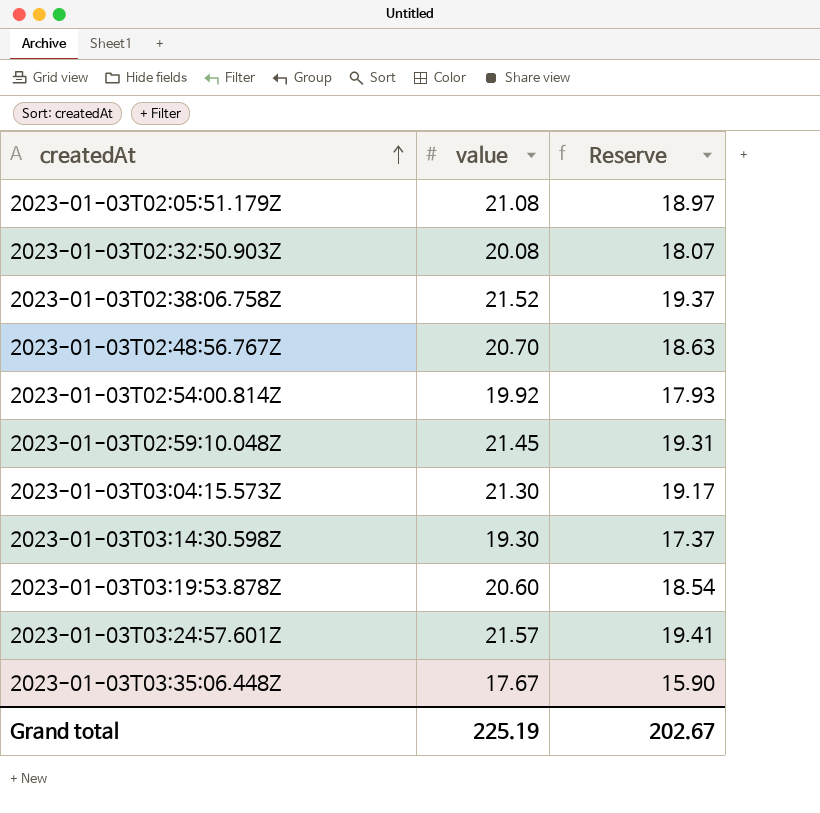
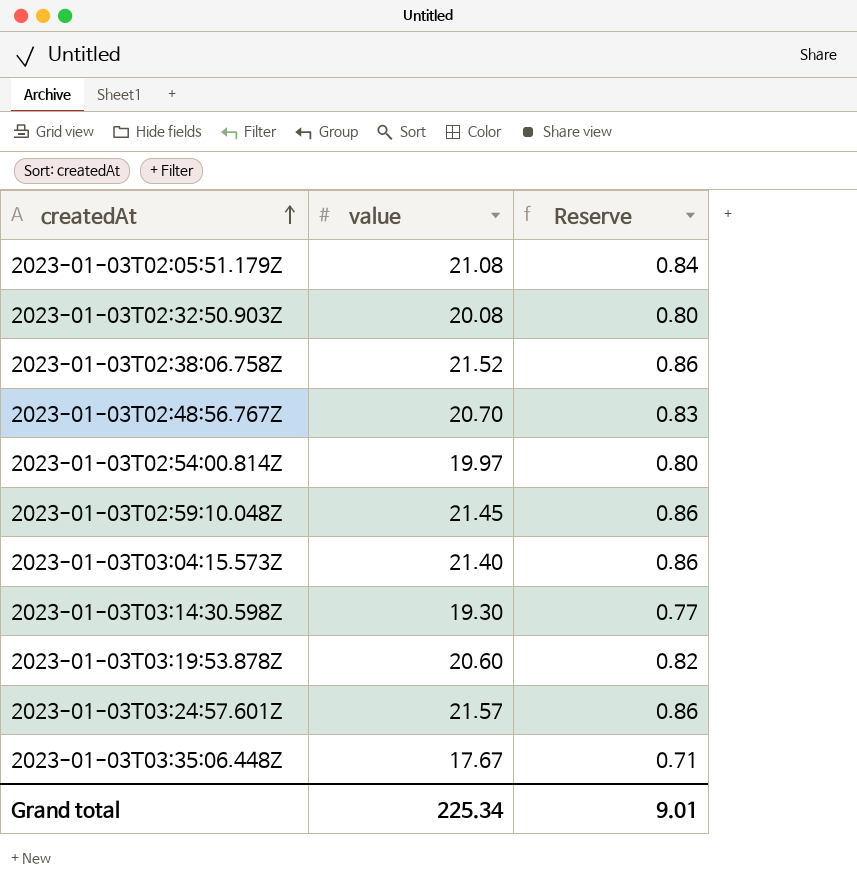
column Reserve | formula: [value] * 0.9 -> [value] * 0.04
2023-01-03T02:54:00.814Z | value: 19.92 -> 19.97
2023-01-03T03:04:15.573Z | value: 21.30 -> 21.40
Grand total | value: 225.19 -> 225.34
Grand total | Reserve: 202.67 -> 9.01

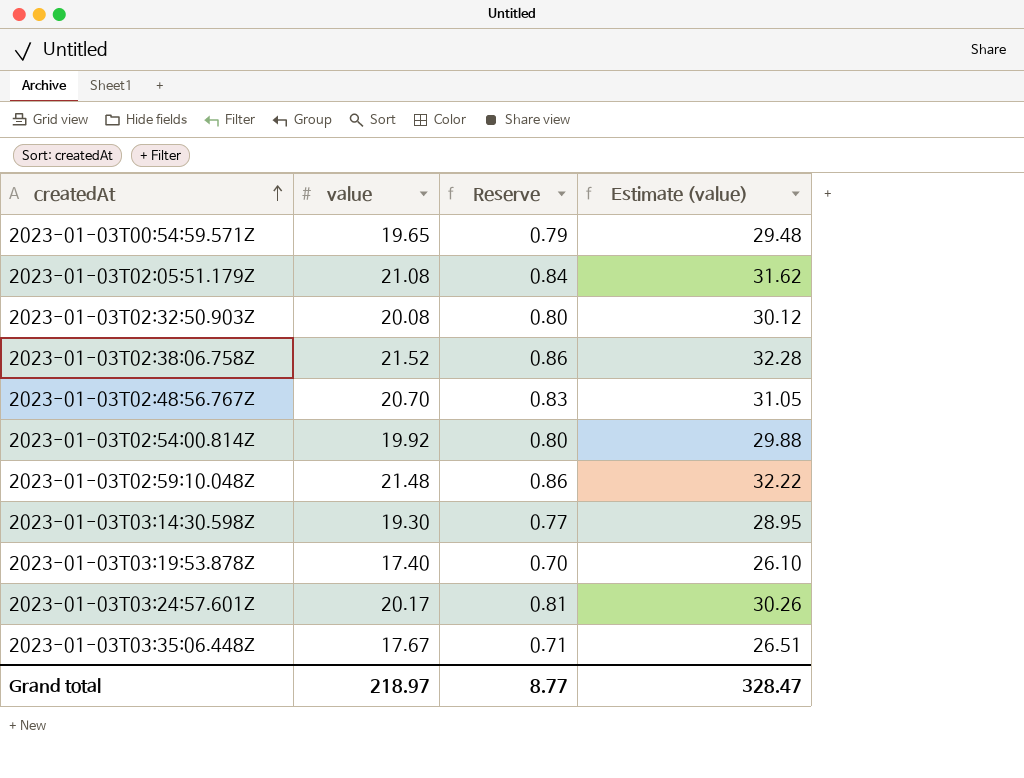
column Estimate (value) | formula: none -> [value] * 1.5
row 2023-01-03T03:04:15.573Z: 21.40 | 0.86 -> none
row 2023-01-03T00:54:59.571Z: none -> 19.65 | 0.79 | 29.48
2023-01-03T02:54:00.814Z | value: 19.97 -> 19.92
2023-01-03T02:59:10.048Z | value: 21.45 -> 21.48
2023-01-03T03:19:53.878Z | value: 20.60 -> 17.40
2023-01-03T03:19:53.878Z | Reserve: 0.82 -> 0.70
2023-01-03T03:24:57.601Z | value: 21.57 -> 20.17
2023-01-03T03:24:57.601Z | Reserve: 0.86 -> 0.81
Grand total | value: 225.34 -> 218.97
Grand total | Reserve: 9.01 -> 8.77

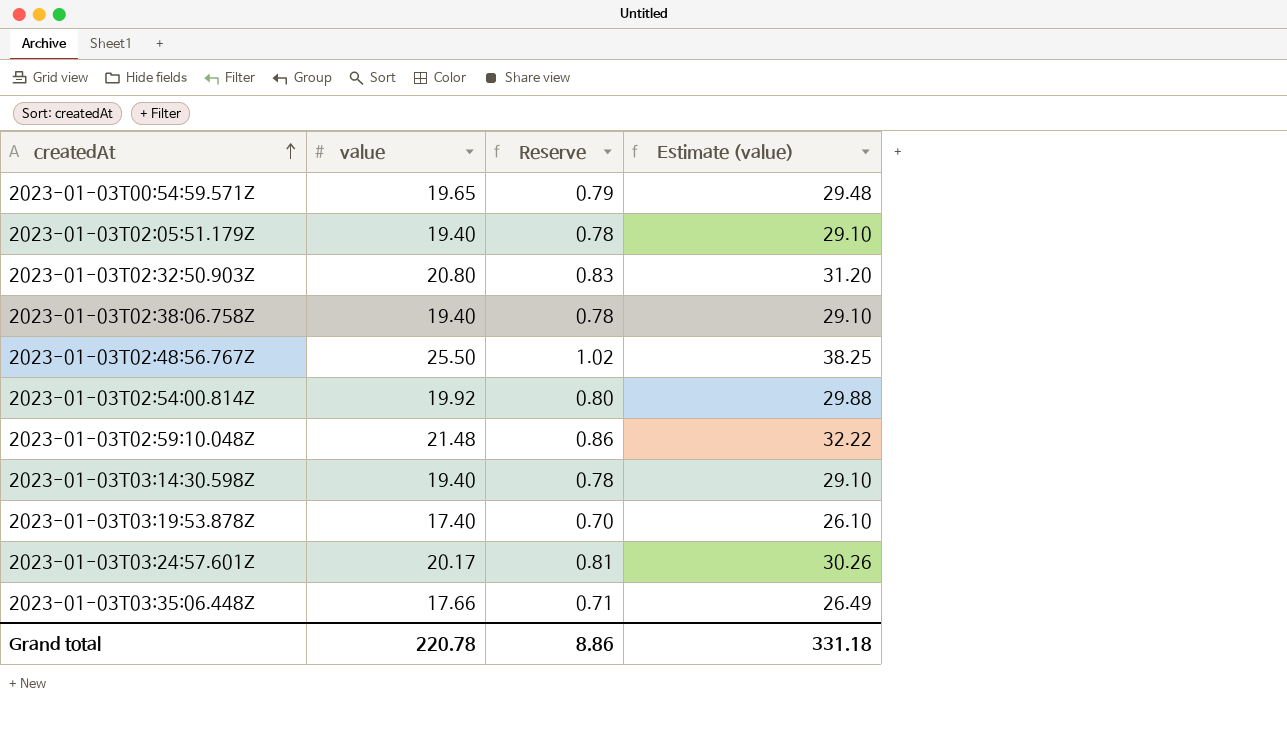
2023-01-03T02:05:51.179Z | value: 21.08 -> 19.40
2023-01-03T02:05:51.179Z | Reserve: 0.84 -> 0.78
2023-01-03T02:05:51.179Z | Estimate (value): 31.62 -> 29.10
2023-01-03T02:32:50.903Z | value: 20.08 -> 20.80
2023-01-03T02:32:50.903Z | Reserve: 0.80 -> 0.83
2023-01-03T02:32:50.903Z | Estimate (value): 30.12 -> 31.20
2023-01-03T02:38:06.758Z | value: 21.52 -> 19.40
2023-01-03T02:38:06.758Z | Reserve: 0.86 -> 0.78
2023-01-03T02:38:06.758Z | Estimate (value): 32.28 -> 29.10
2023-01-03T02:48:56.767Z | value: 20.70 -> 25.50
2023-01-03T02:48:56.767Z | Reserve: 0.83 -> 1.02
2023-01-03T02:48:56.767Z | Estimate (value): 31.05 -> 38.25
2023-01-03T03:14:30.598Z | value: 19.30 -> 19.40
2023-01-03T03:14:30.598Z | Reserve: 0.77 -> 0.78
2023-01-03T03:14:30.598Z | Estimate (value): 28.95 -> 29.10
2023-01-03T03:35:06.448Z | value: 17.67 -> 17.66
2023-01-03T03:35:06.448Z | Estimate (value): 26.51 -> 26.49
Grand total | value: 218.97 -> 220.78
Grand total | Reserve: 8.77 -> 8.86
Grand total | Estimate (value): 328.47 -> 331.18

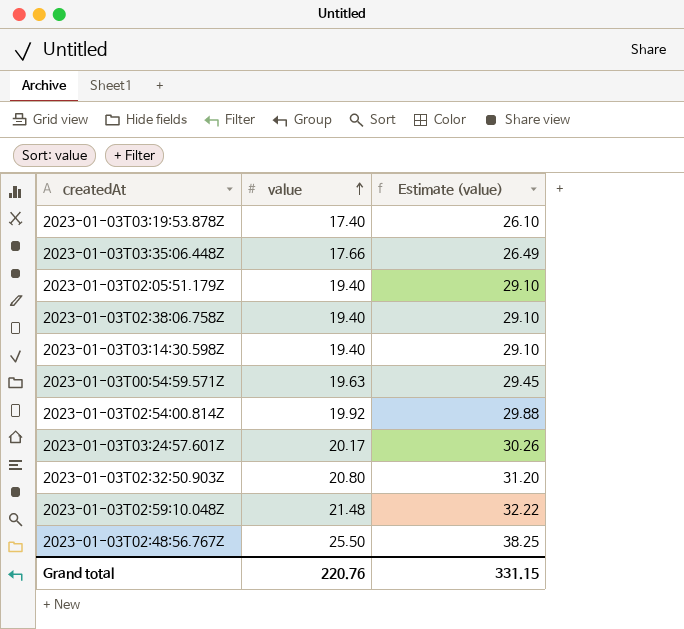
row order: createdAt ascending -> value ascending
column Reserve | formula: [value] * 0.04 -> none
2023-01-03T00:54:59.571Z | value: 19.65 -> 19.63
2023-01-03T00:54:59.571Z | Estimate (value): 29.48 -> 29.45
Grand total | value: 220.78 -> 220.76
Grand total | Estimate (value): 331.18 -> 331.15

